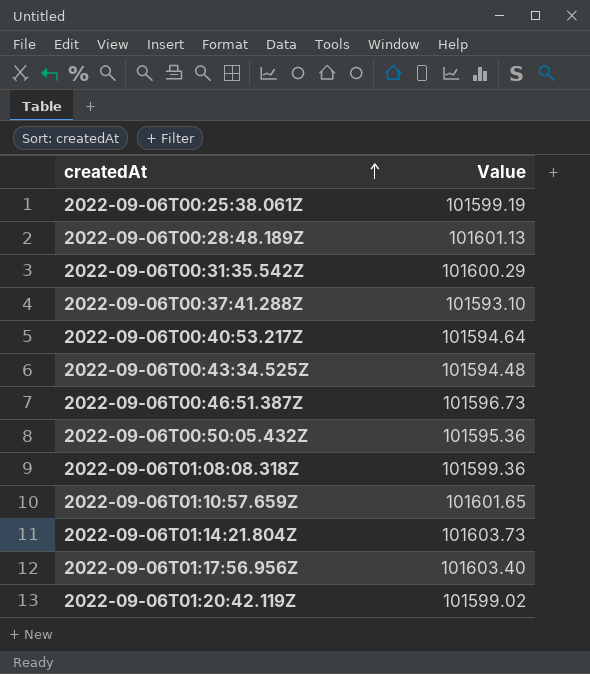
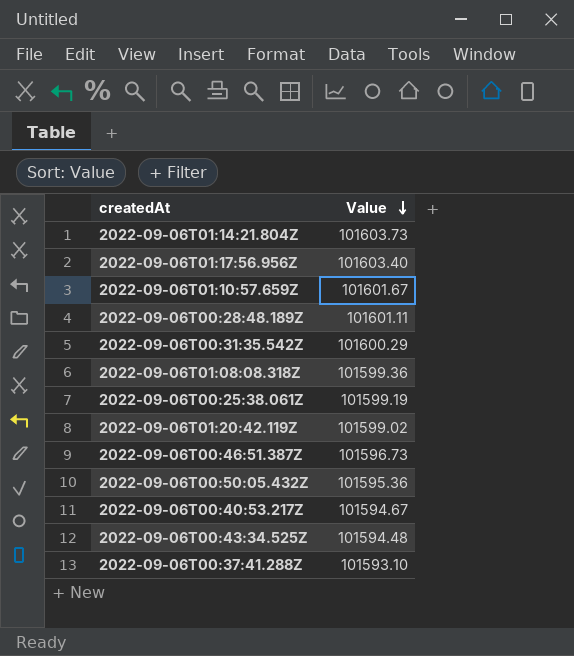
row order: createdAt ascending -> Value descending
2022-09-06T01:10:57.659Z | Value: 101601.65 -> 101601.67
2022-09-06T00:28:48.189Z | Value: 101601.13 -> 101601.11
2022-09-06T00:40:53.217Z | Value: 101594.64 -> 101594.67

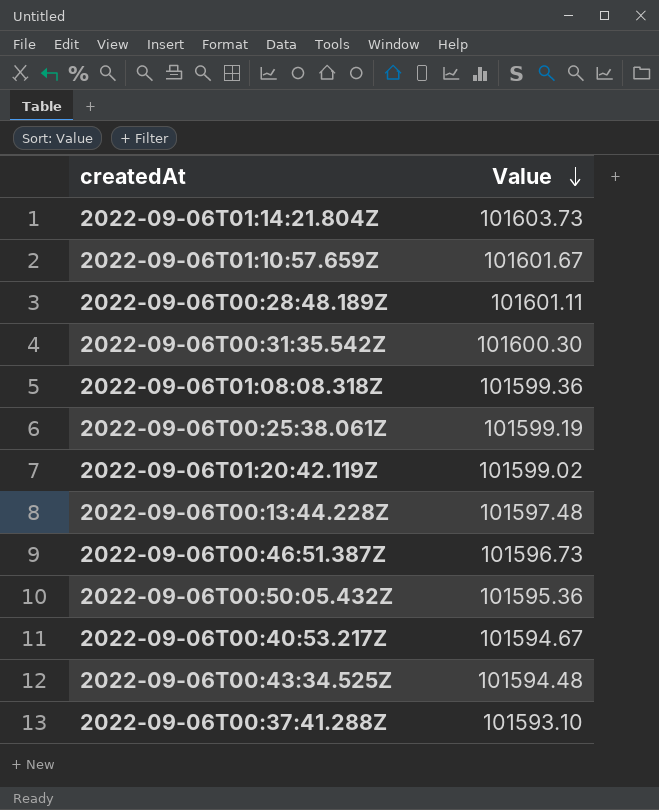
row 2022-09-06T01:17:56.956Z: 101603.40 -> none
2022-09-06T00:31:35.542Z | Value: 101600.29 -> 101600.30
row 2022-09-06T00:13:44.228Z: none -> 101597.48

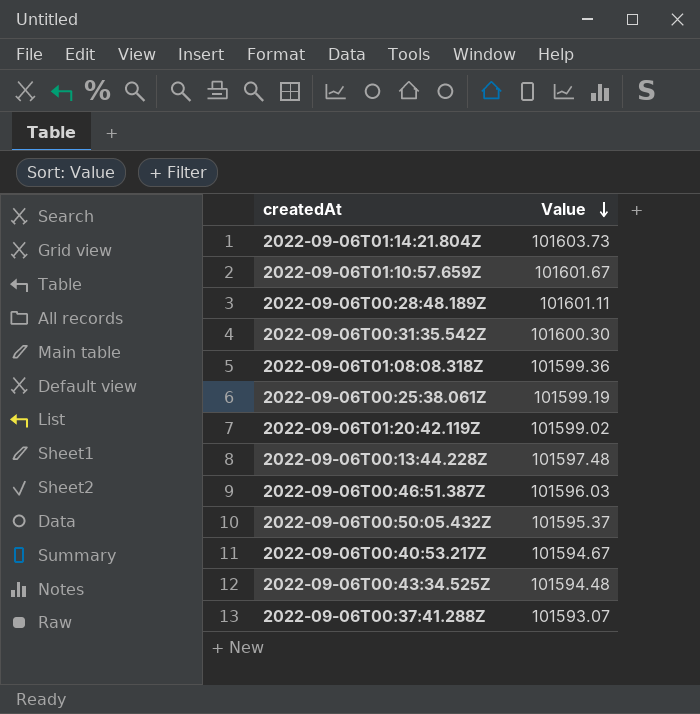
2022-09-06T00:46:51.387Z | Value: 101596.73 -> 101596.03
2022-09-06T00:50:05.432Z | Value: 101595.36 -> 101595.37
2022-09-06T00:37:41.288Z | Value: 101593.10 -> 101593.07

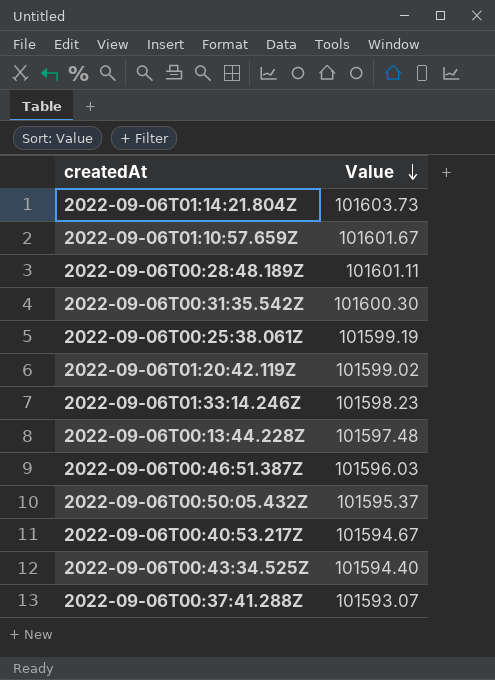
row 2022-09-06T01:08:08.318Z: 101599.36 -> none
row 2022-09-06T01:33:14.246Z: none -> 101598.23
2022-09-06T00:43:34.525Z | Value: 101594.48 -> 101594.40

